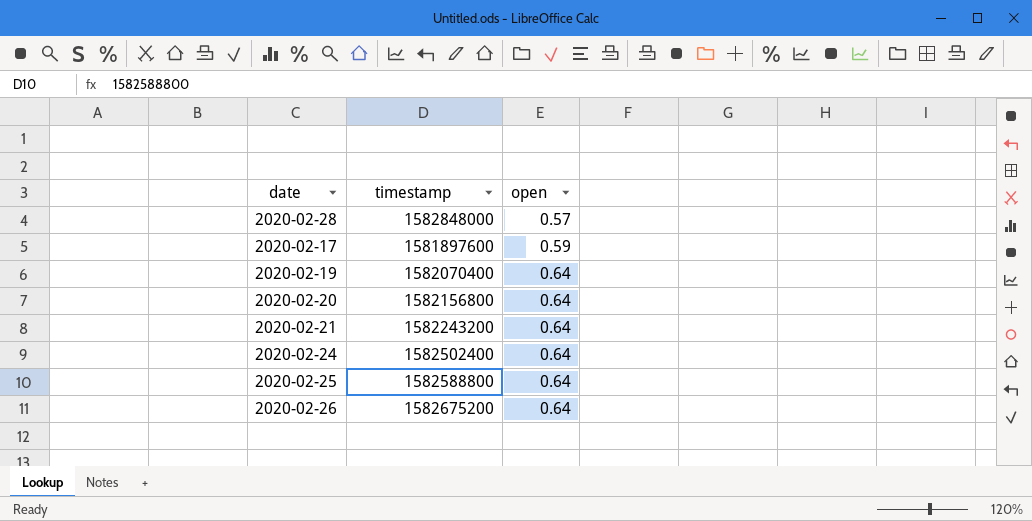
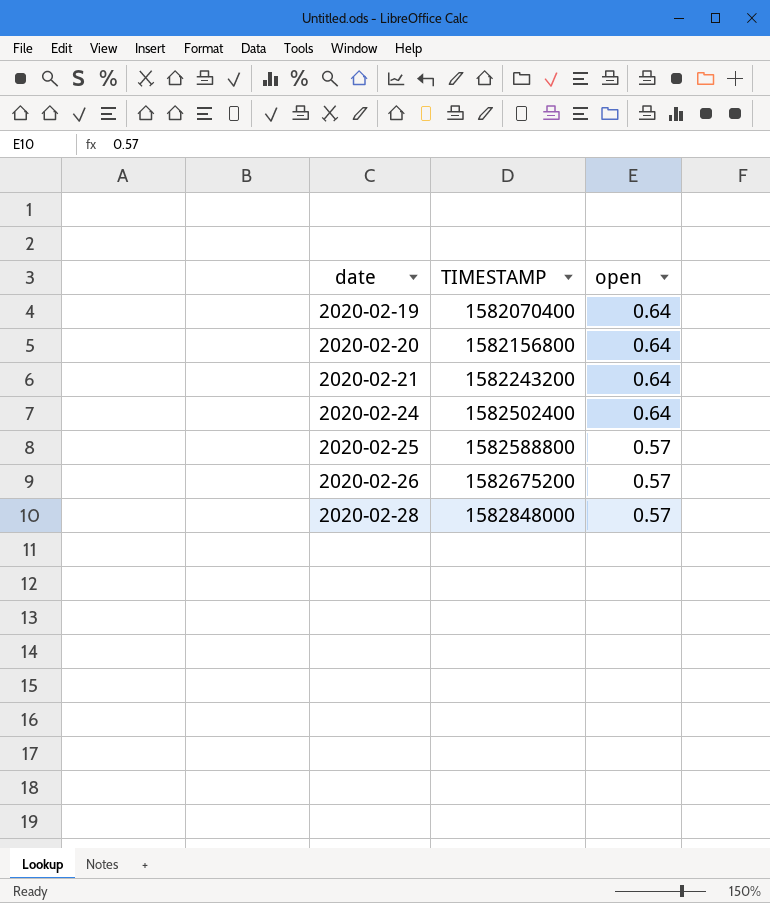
row order: open ascending -> date ascending
column name: timestamp -> TIMESTAMP
row 2020-02-17: 1581897600 | 0.59 -> none
2020-02-25 | open: 0.64 -> 0.57
2020-02-26 | open: 0.64 -> 0.57

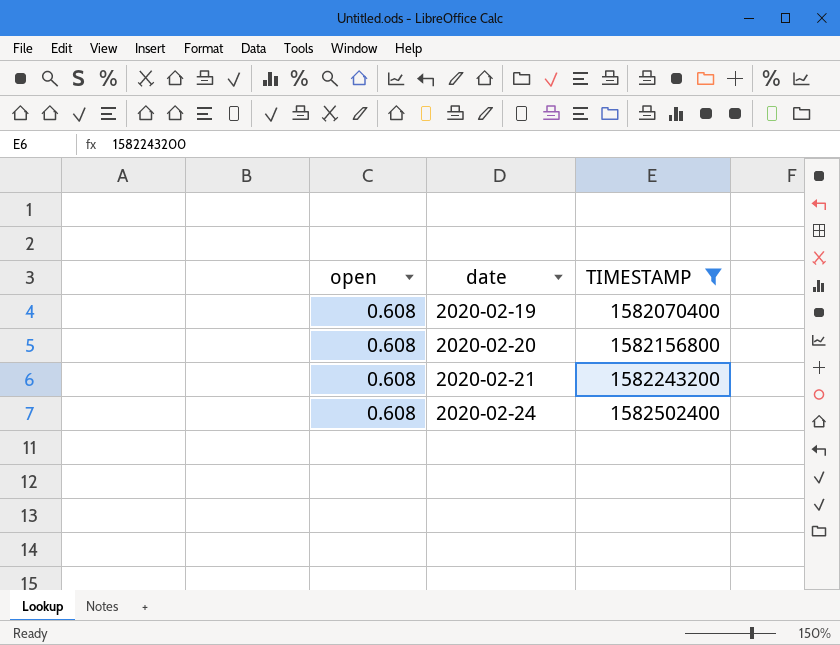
filter: none -> TIMESTAMP <= 1582502400
column open | position: 3 -> 1
2020-02-19 | open: 0.64 -> 0.608
2020-02-20 | open: 0.64 -> 0.608
2020-02-21 | open: 0.64 -> 0.608
2020-02-24 | open: 0.64 -> 0.608

